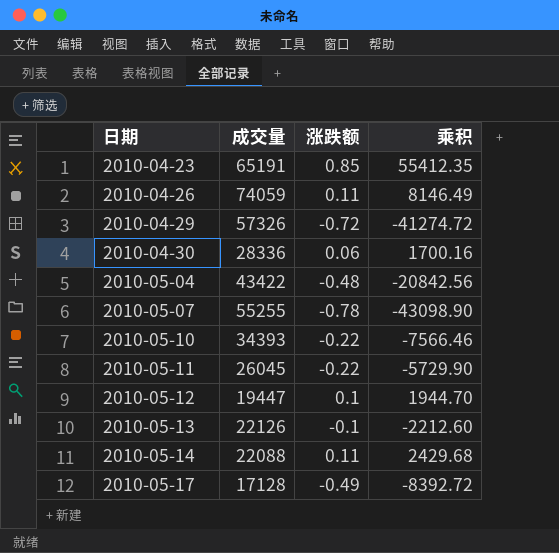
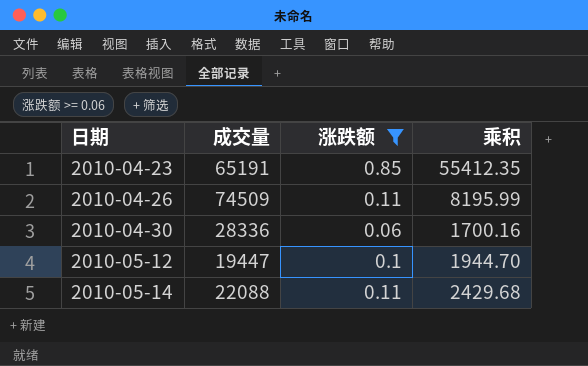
filter: none -> 涨跌额 >= 0.06
2010-04-26 | 成交量: 74059 -> 74509
2010-04-26 | 乘积: 8146.49 -> 8195.99

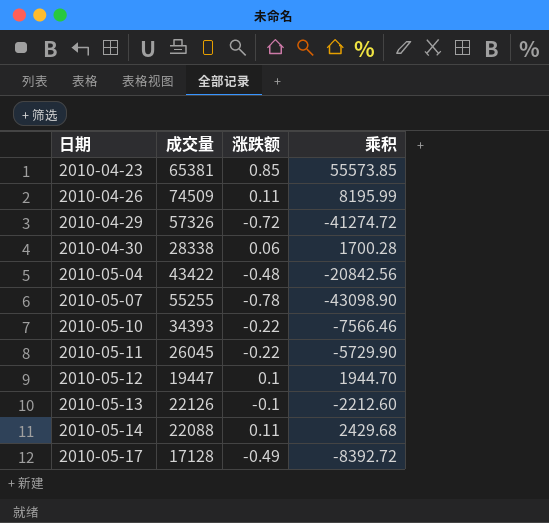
filter: 涨跌额 >= 0.06 -> none
2010-04-23 | 成交量: 65191 -> 65381
2010-04-23 | 乘积: 55412.35 -> 55573.85
2010-04-30 | 成交量: 28336 -> 28338
2010-04-30 | 乘积: 1700.16 -> 1700.28

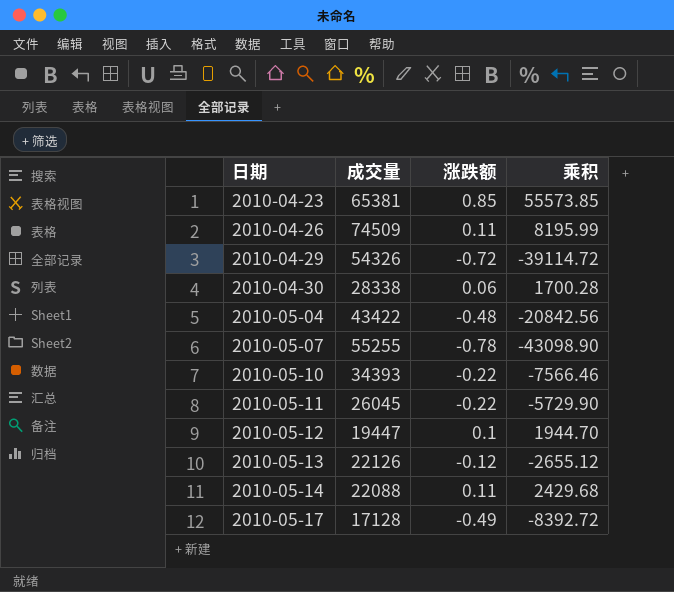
2010-04-29 | 成交量: 57326 -> 54326
2010-04-29 | 乘积: -41274.72 -> -39114.72
2010-05-13 | 涨跌额: -0.1 -> -0.12
2010-05-13 | 乘积: -2212.60 -> -2655.12

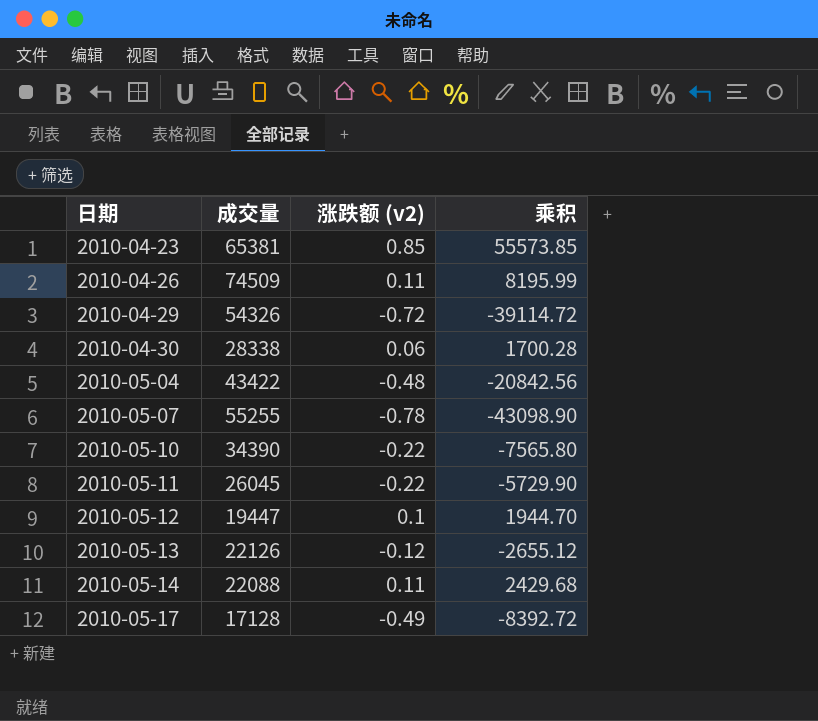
column name: 涨跌额 -> 涨跌额 (v2)
2010-05-10 | 成交量: 34393 -> 34390
2010-05-10 | 乘积: -7566.46 -> -7565.80

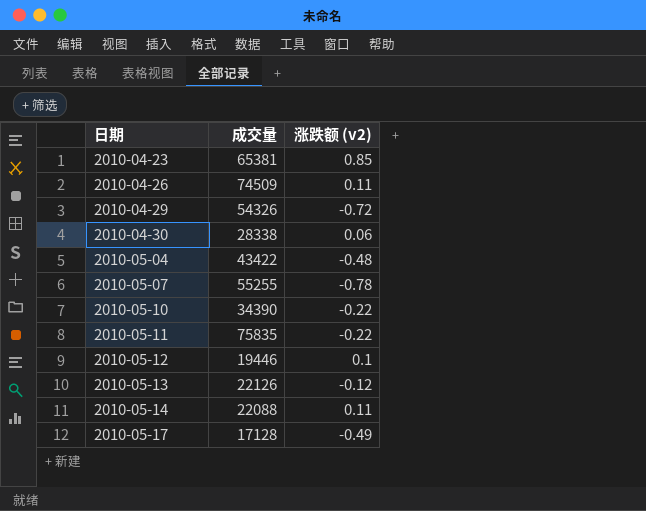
column 乘积 | formula: [成交量] * [涨跌额 (v2)] -> none
2010-05-11 | 成交量: 26045 -> 75835
2010-05-12 | 成交量: 19447 -> 19446

